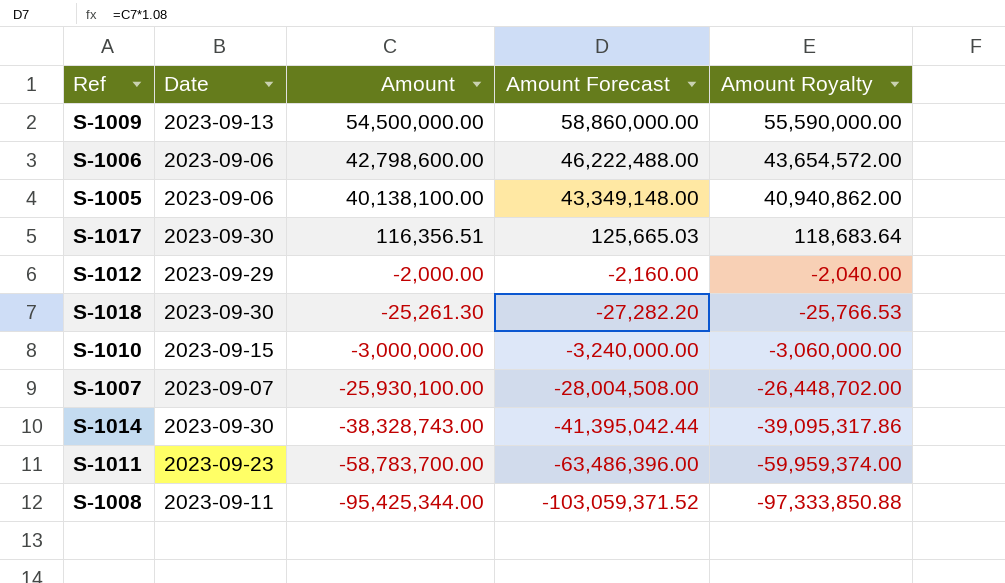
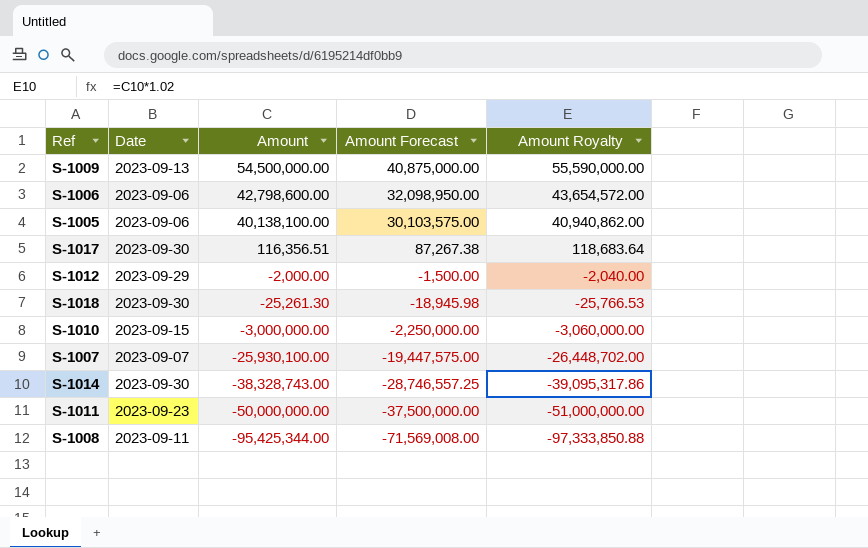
column Amount Forecast | formula: [Amount] * 1.08 -> [Amount] * 0.75
S-1011 | Amount: -58,783,700.00 -> -50,000,000.00
S-1011 | Amount Royalty: -59,959,374.00 -> -51,000,000.00

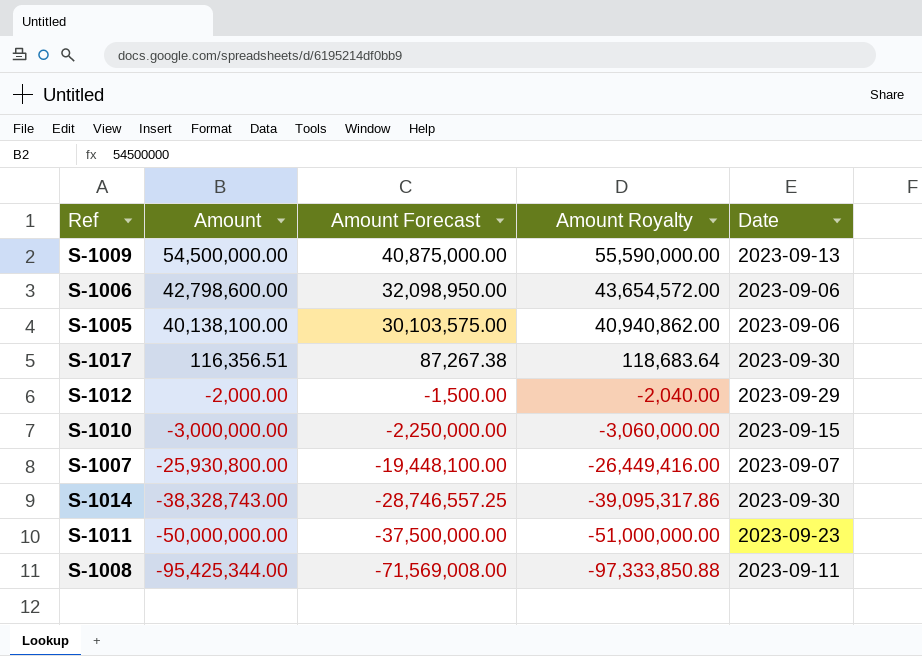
column Date | position: 2 -> 5
row S-1018: 2023-09-30 | -25,261.30 | -18,945.98 | -25,766.53 -> none
S-1007 | Amount: -25,930,100.00 -> -25,930,800.00
S-1007 | Amount Forecast: -19,447,575.00 -> -19,448,100.00
S-1007 | Amount Royalty: -26,448,702.00 -> -26,449,416.00

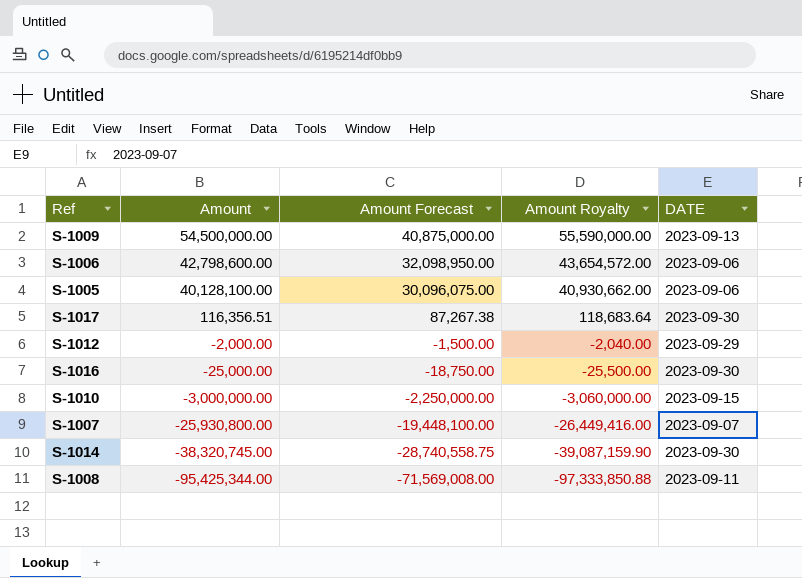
column name: Date -> DATE
row S-1011: -50,000,000.00 | -37,500,000.00 | -51,000,000.00 | 2023-09-23 -> none
S-1005 | Amount: 40,138,100.00 -> 40,128,100.00
S-1005 | Amount Forecast: 30,103,575.00 -> 30,096,075.00
S-1005 | Amount Royalty: 40,940,862.00 -> 40,930,662.00
row S-1016: none -> -25,000.00 | -18,750.00 | -25,500.00 | 2023-09-30
S-1014 | Amount: -38,328,743.00 -> -38,320,745.00
S-1014 | Amount Forecast: -28,746,557.25 -> -28,740,558.75
S-1014 | Amount Royalty: -39,095,317.86 -> -39,087,159.90

